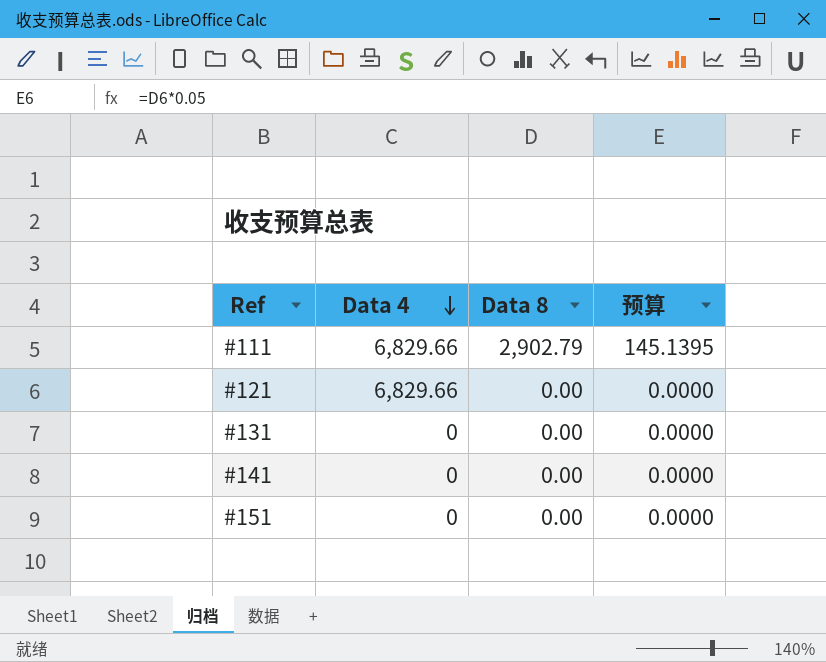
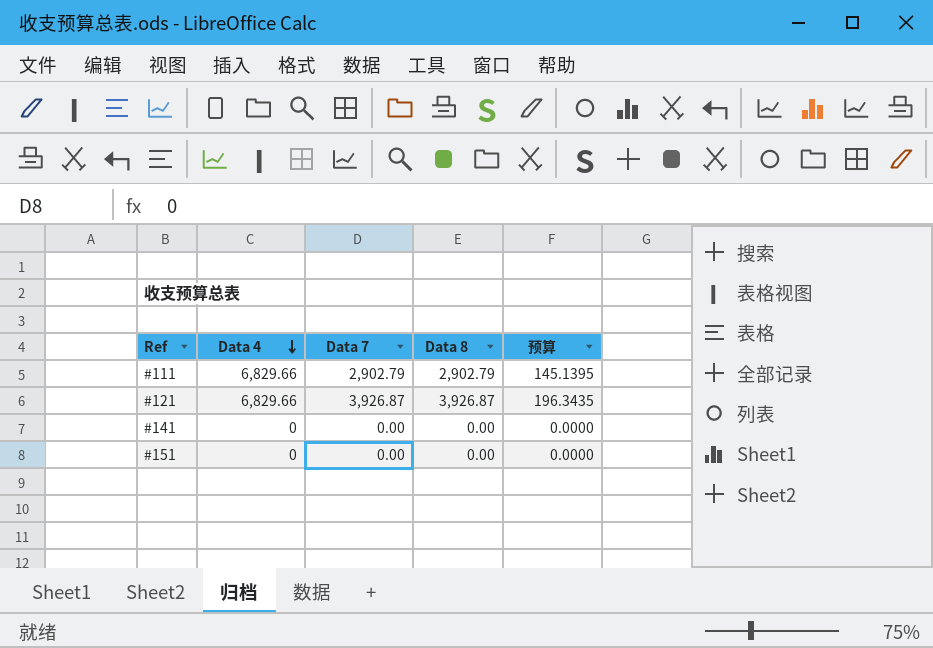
column Data 7 | position: none -> 3
row #131: 0 | 0.00 | 0.0000 -> none
#121 | Data 8: 0.00 -> 3,926.87
#121 | 预算: 0.0000 -> 196.3435

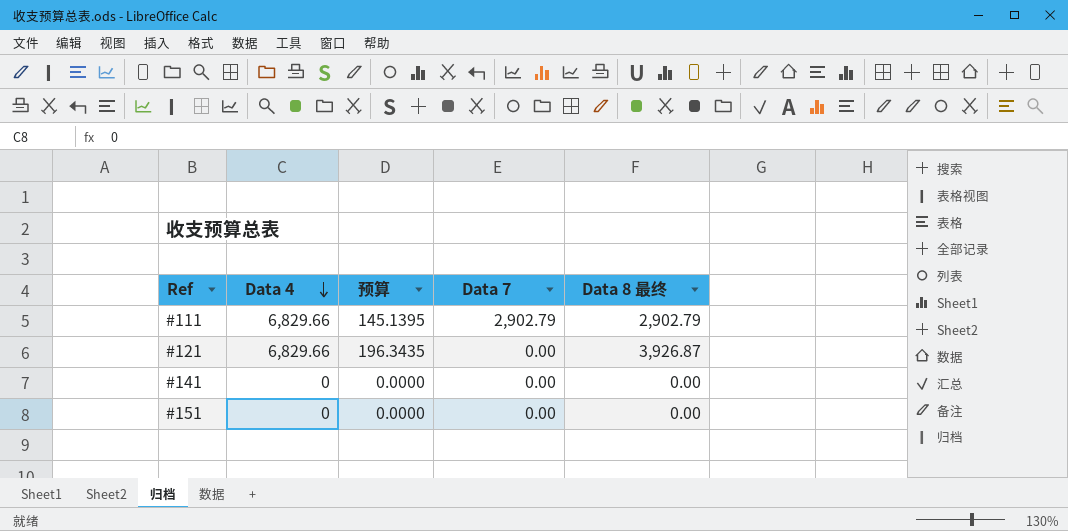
column 预算 | position: 5 -> 3
column name: Data 8 -> Data 8 最终
#121 | Data 7: 3,926.87 -> 0.00

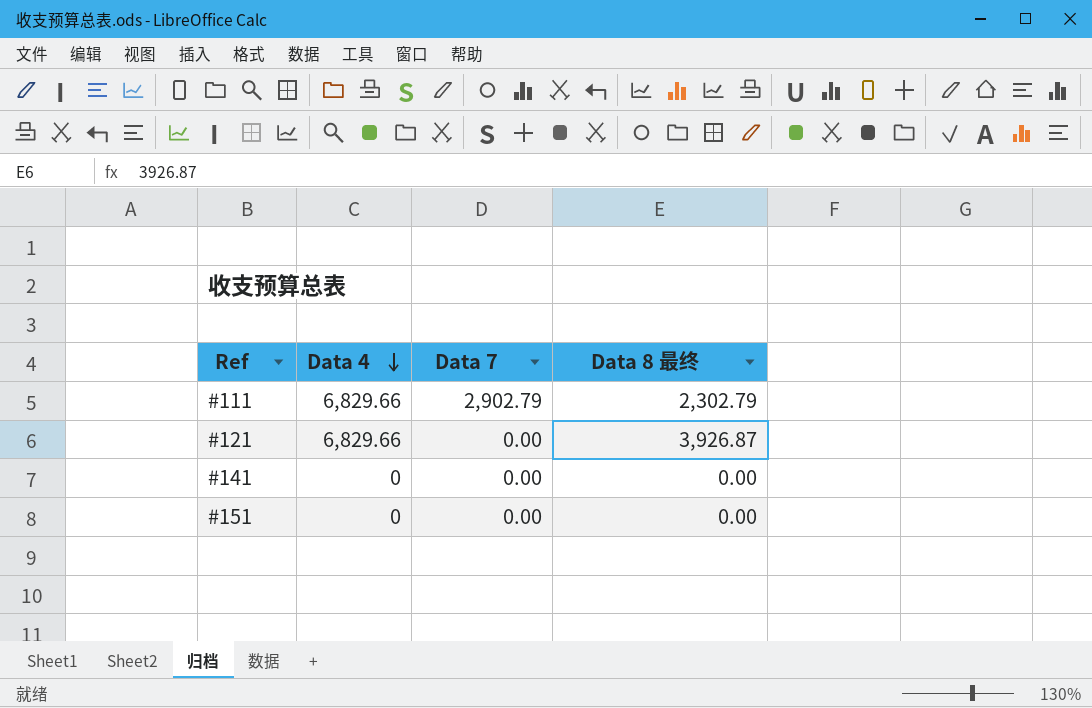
column 预算 | formula: [Data 8 最终] * 0.05 -> none
#111 | Data 8 最终: 2,902.79 -> 2,302.79

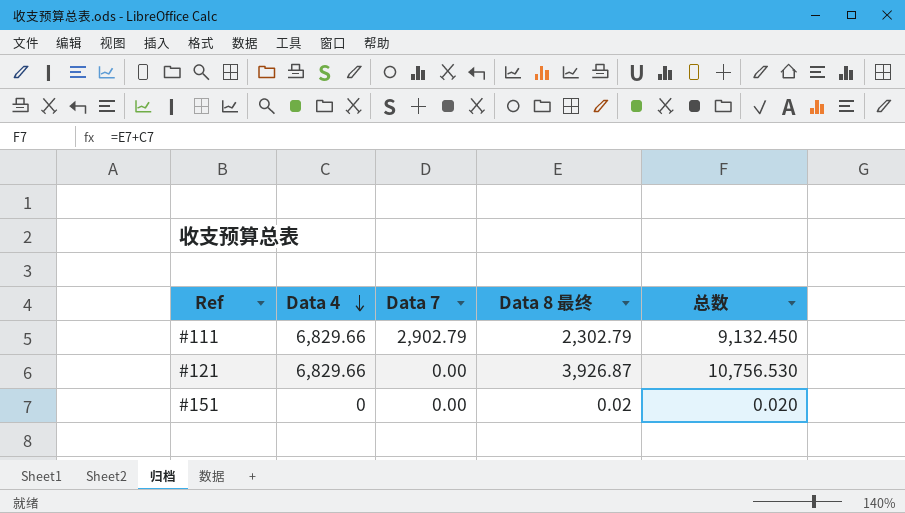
column 总数 | formula: none -> [Data 4] + [Data 8 最终]
row #141: 0 | 0.00 | 0.00 -> none
#151 | Data 8 最终: 0.00 -> 0.02

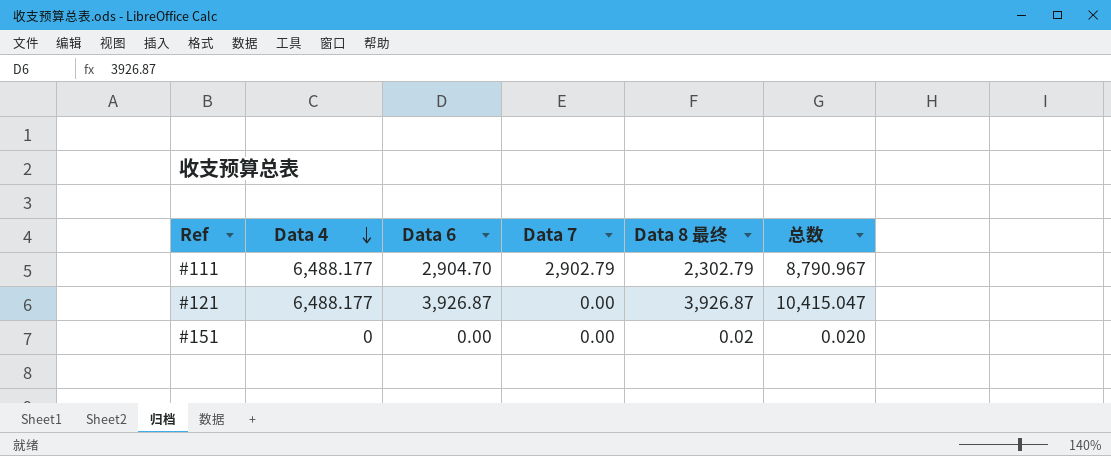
column Data 6 | position: none -> 3
#111 | Data 4: 6,829.66 -> 6,488.177
#111 | 总数: 9,132.450 -> 8,790.967
#121 | Data 4: 6,829.66 -> 6,488.177
#121 | 总数: 10,756.530 -> 10,415.047

